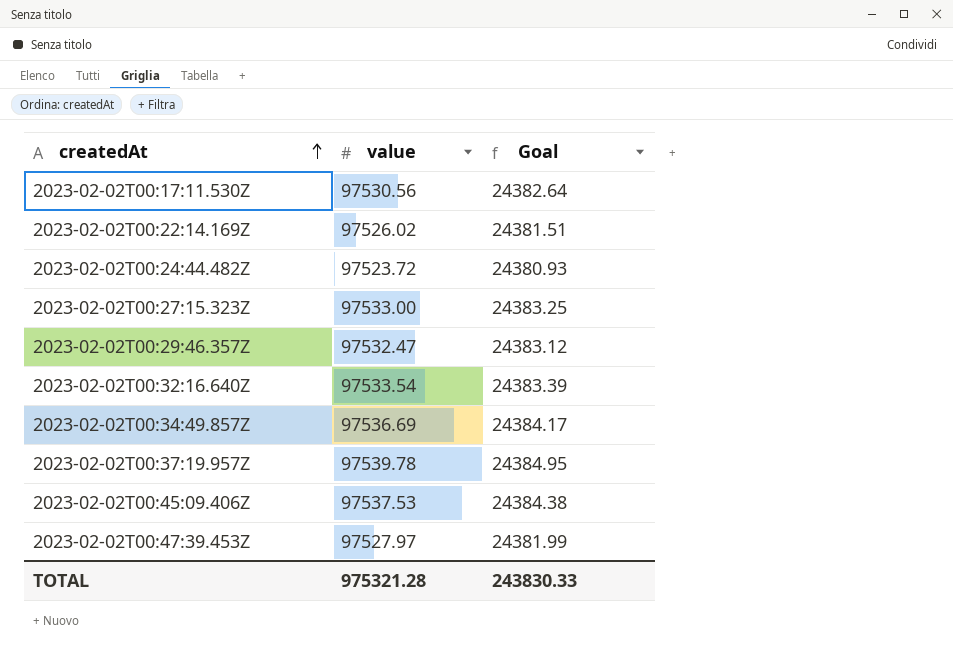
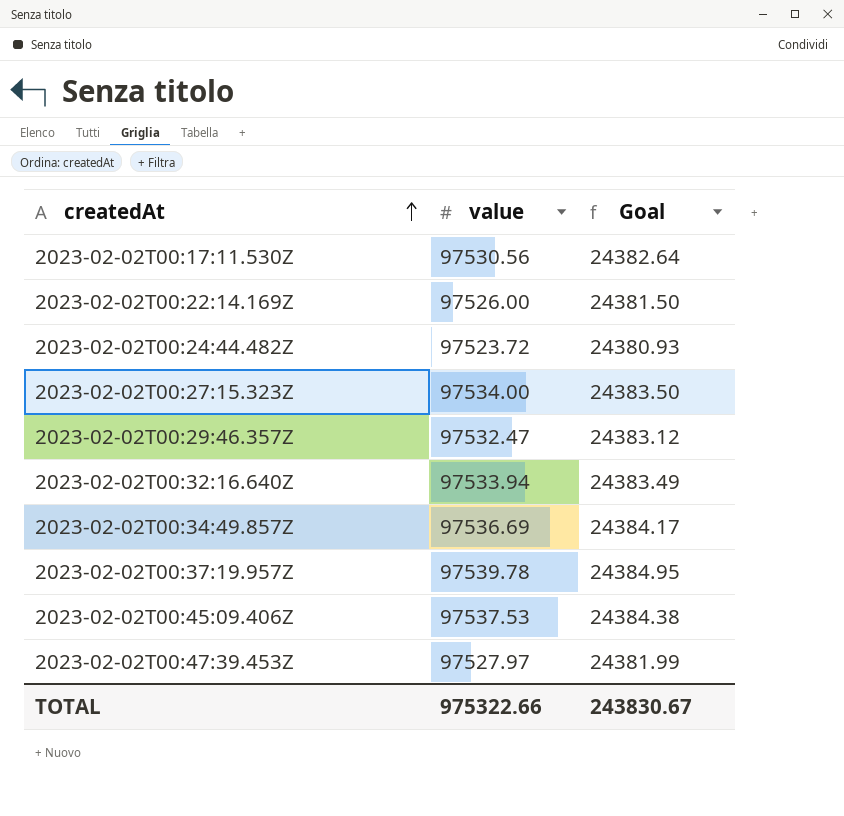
2023-02-02T00:22:14.169Z | value: 97526.02 -> 97526.00
2023-02-02T00:22:14.169Z | Goal: 24381.51 -> 24381.50
2023-02-02T00:27:15.323Z | value: 97533.00 -> 97534.00
2023-02-02T00:27:15.323Z | Goal: 24383.25 -> 24383.50
2023-02-02T00:32:16.640Z | value: 97533.54 -> 97533.94
2023-02-02T00:32:16.640Z | Goal: 24383.39 -> 24383.49
TOTAL | value: 975321.28 -> 975322.66
TOTAL | Goal: 243830.33 -> 243830.67

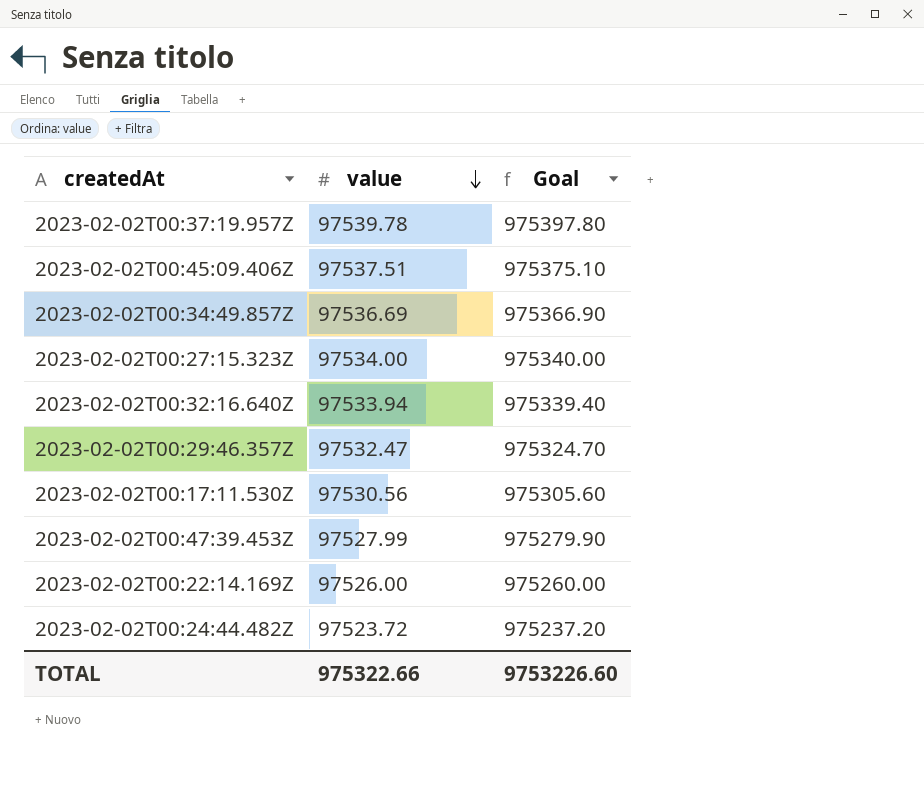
row order: createdAt ascending -> value descending
column Goal | formula: [value] * 0.25 -> [value] * 10
2023-02-02T00:45:09.406Z | value: 97537.53 -> 97537.51
2023-02-02T00:47:39.453Z | value: 97527.97 -> 97527.99
TOTAL | Goal: 243830.67 -> 9753226.60

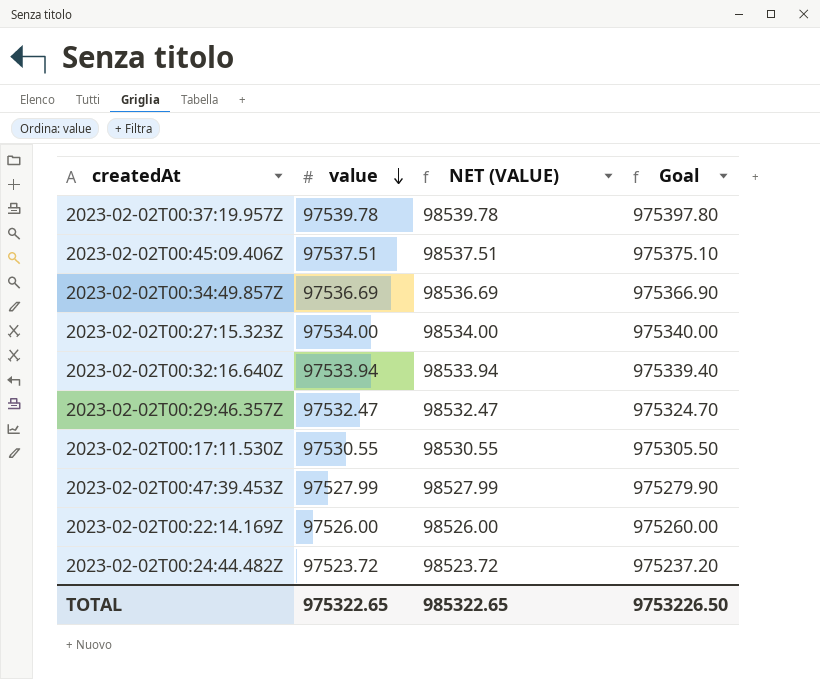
column NET (VALUE) | formula: none -> [value] + 1000
2023-02-02T00:17:11.530Z | value: 97530.56 -> 97530.55
2023-02-02T00:17:11.530Z | Goal: 975305.60 -> 975305.50
TOTAL | value: 975322.66 -> 975322.65
TOTAL | Goal: 9753226.60 -> 9753226.50

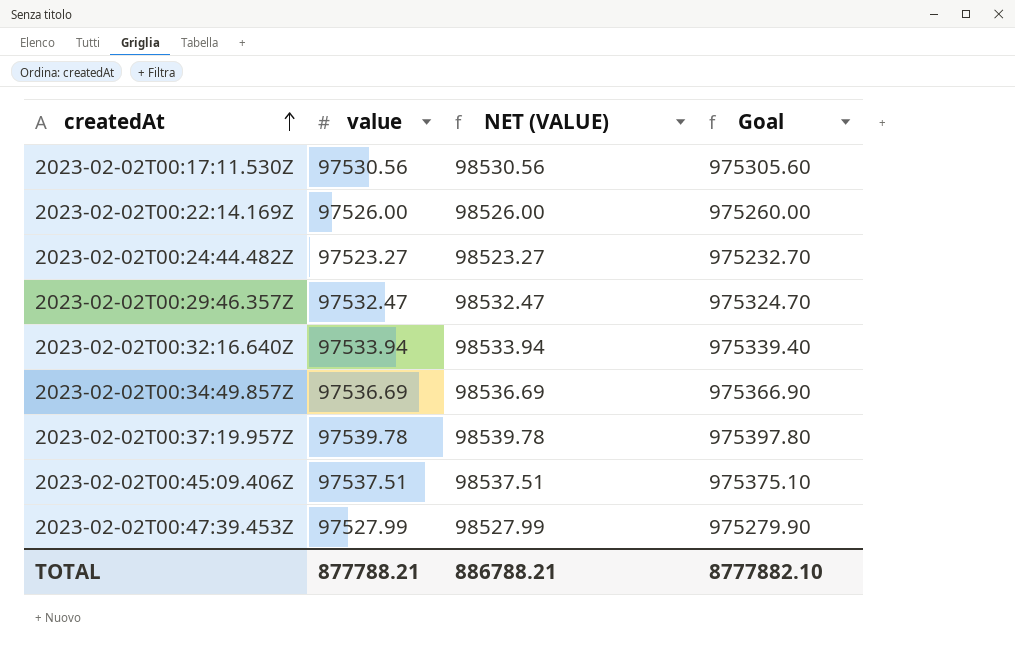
row order: value descending -> createdAt ascending
row 2023-02-02T00:27:15.323Z: 97534.00 | 98534.00 | 975340.00 -> none
2023-02-02T00:17:11.530Z | value: 97530.55 -> 97530.56
2023-02-02T00:17:11.530Z | NET (VALUE): 98530.55 -> 98530.56
2023-02-02T00:17:11.530Z | Goal: 975305.50 -> 975305.60
2023-02-02T00:24:44.482Z | value: 97523.72 -> 97523.27
2023-02-02T00:24:44.482Z | NET (VALUE): 98523.72 -> 98523.27
2023-02-02T00:24:44.482Z | Goal: 975237.20 -> 975232.70
TOTAL | value: 975322.65 -> 877788.21
TOTAL | NET (VALUE): 985322.65 -> 886788.21
TOTAL | Goal: 9753226.50 -> 8777882.10

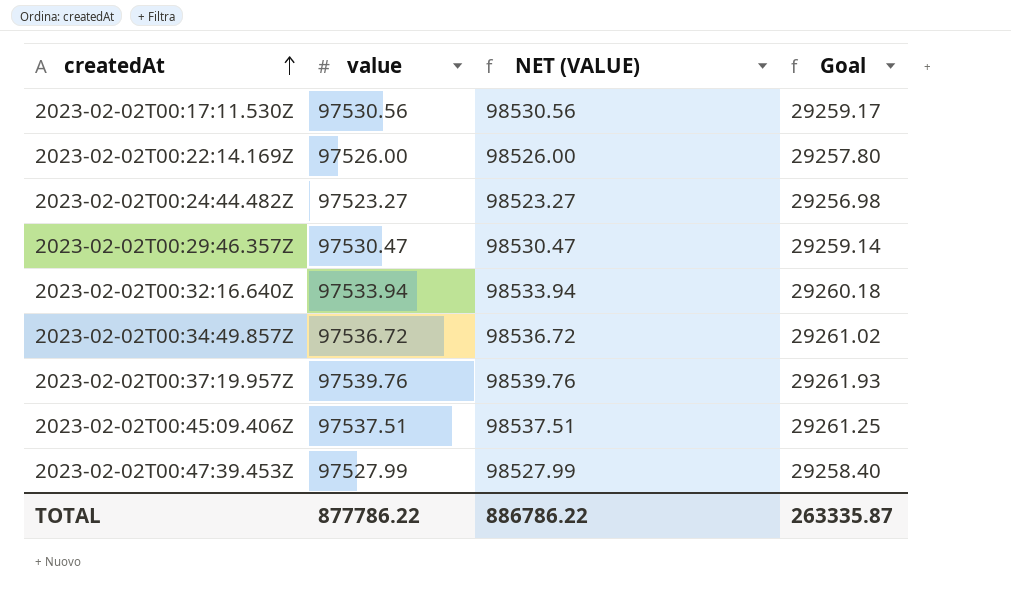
column Goal | formula: [value] * 10 -> [value] * 0.3
2023-02-02T00:29:46.357Z | value: 97532.47 -> 97530.47
2023-02-02T00:29:46.357Z | NET (VALUE): 98532.47 -> 98530.47
2023-02-02T00:34:49.857Z | value: 97536.69 -> 97536.72
2023-02-02T00:34:49.857Z | NET (VALUE): 98536.69 -> 98536.72
2023-02-02T00:37:19.957Z | value: 97539.78 -> 97539.76
2023-02-02T00:37:19.957Z | NET (VALUE): 98539.78 -> 98539.76
TOTAL | value: 877788.21 -> 877786.22
TOTAL | NET (VALUE): 886788.21 -> 886786.22
TOTAL | Goal: 8777882.10 -> 263335.87

